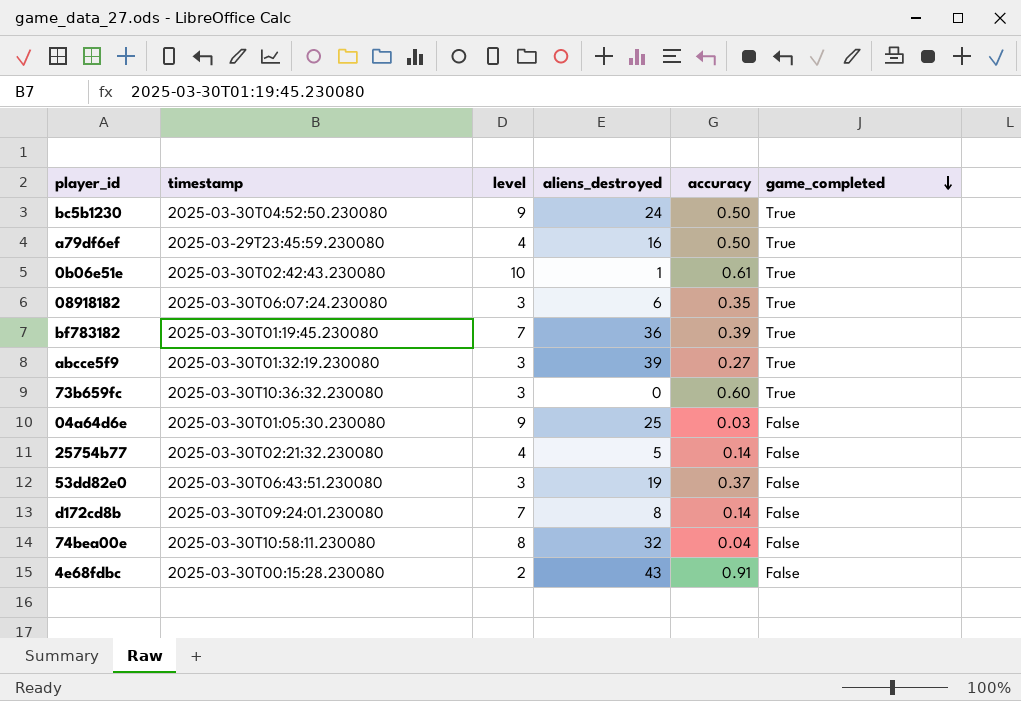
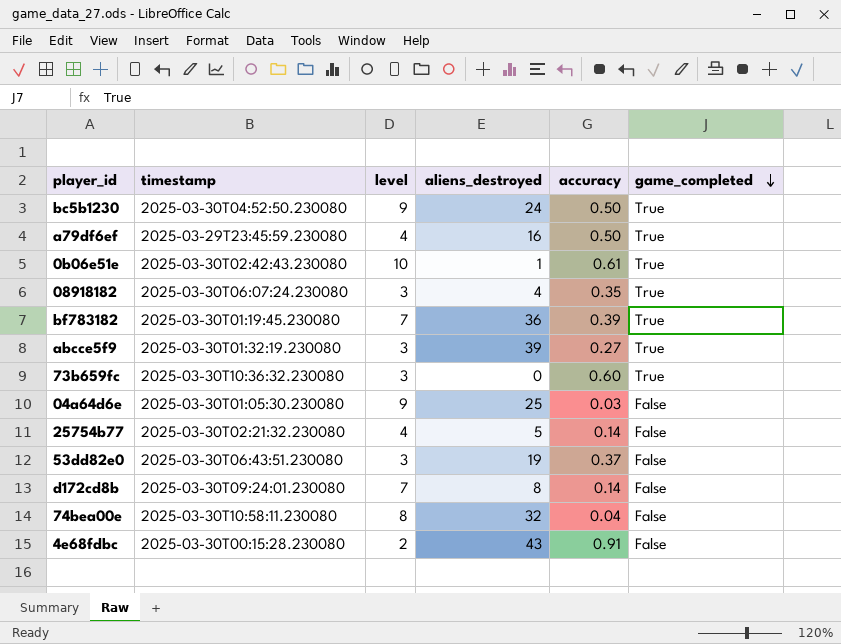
08918182 | aliens_destroyed: 6 -> 4

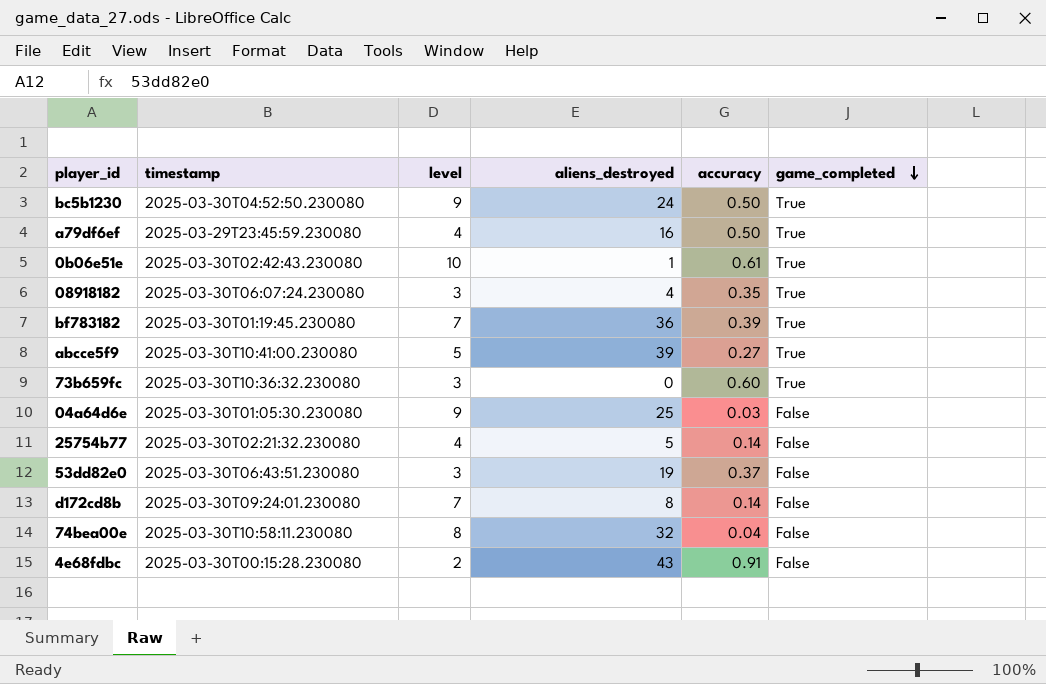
abcce5f9 | timestamp: 2025-03-30T01:32:19.230080 -> 2025-03-30T10:41:00.230080
abcce5f9 | level: 3 -> 5

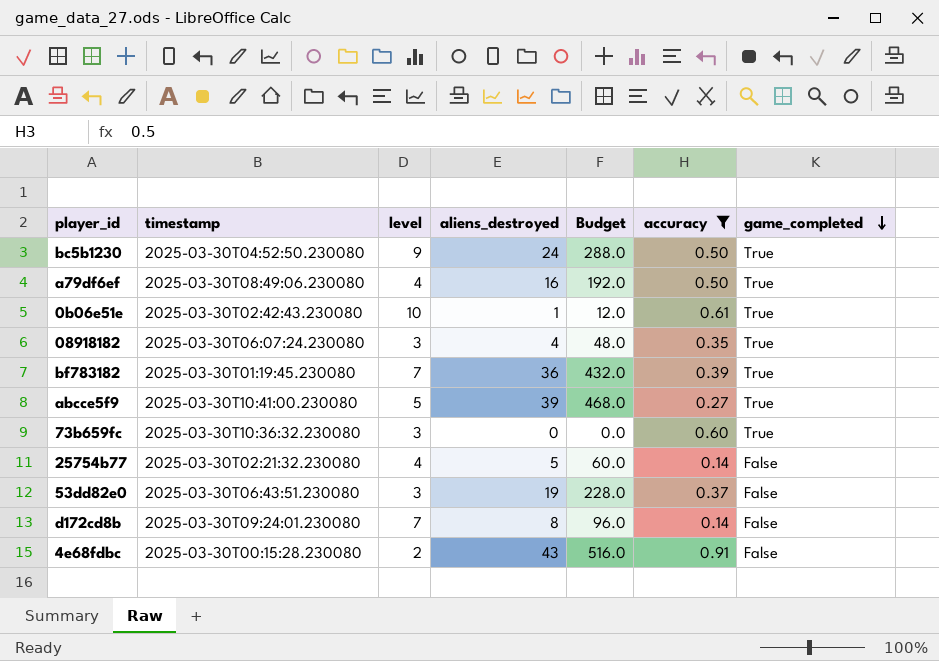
filter: none -> accuracy >= 0.14
column Budget | formula: none -> [aliens_destroyed] * 12
a79df6ef | timestamp: 2025-03-29T23:45:59.230080 -> 2025-03-30T08:49:06.230080

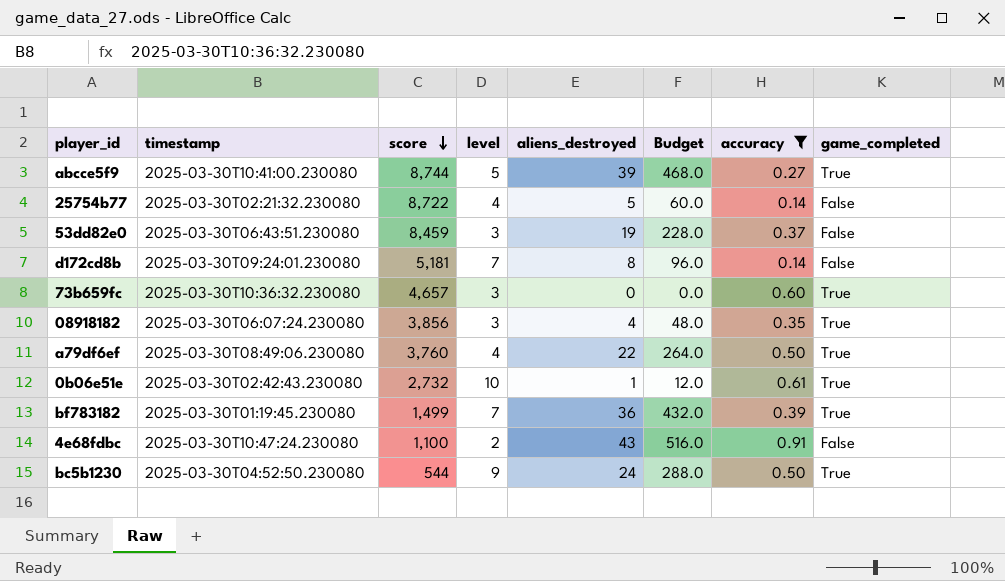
row order: game_completed descending -> score descending
column score | position: none -> 3
a79df6ef | aliens_destroyed: 16 -> 22
a79df6ef | Budget: 192.0 -> 264.0
4e68fdbc | timestamp: 2025-03-30T00:15:28.230080 -> 2025-03-30T10:47:24.230080

